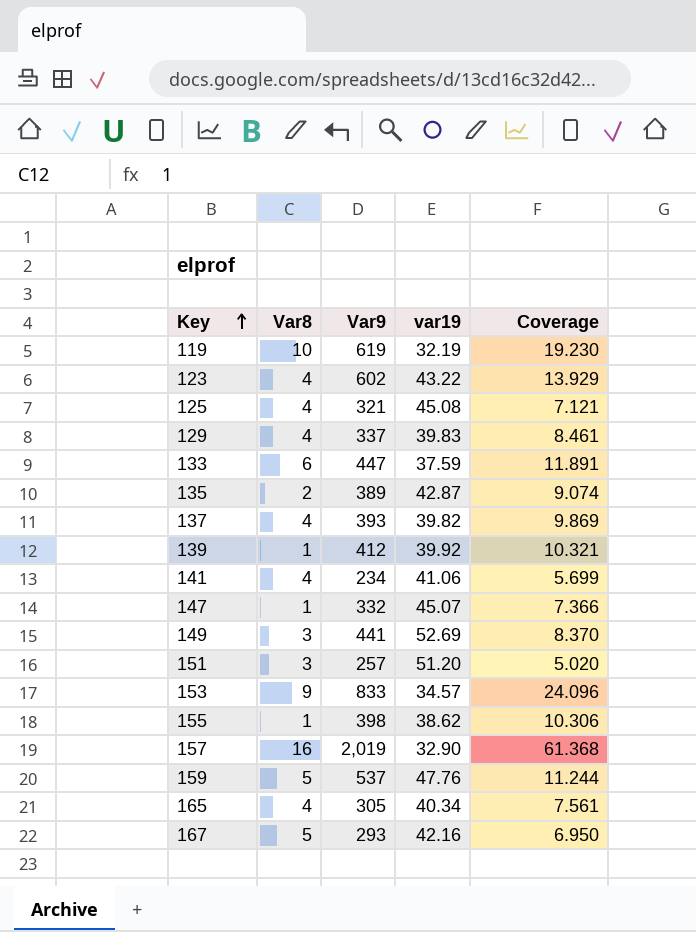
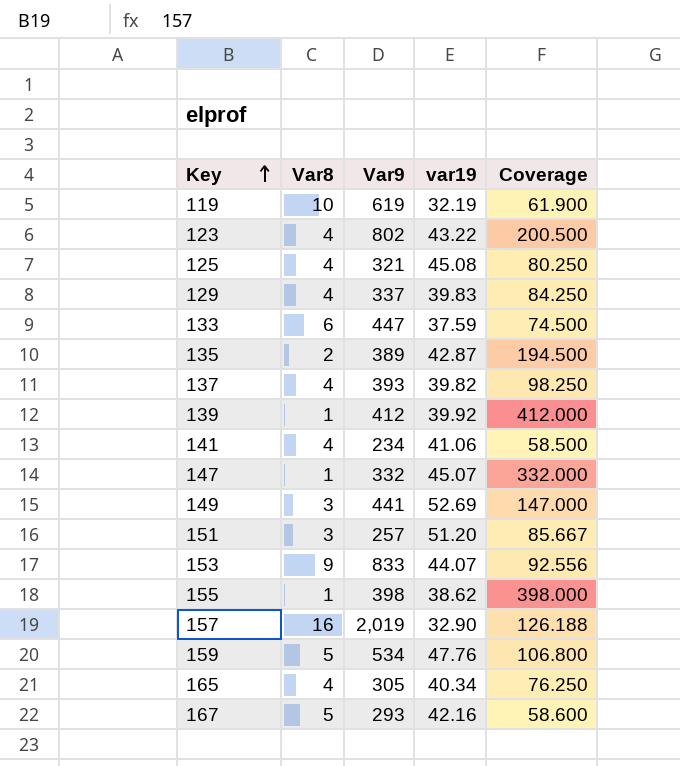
column Coverage | formula: [Var9] / [var19] -> [Var9] / [Var8]
123 | Var9: 602 -> 802
153 | var19: 34.57 -> 44.07
159 | Var9: 537 -> 534

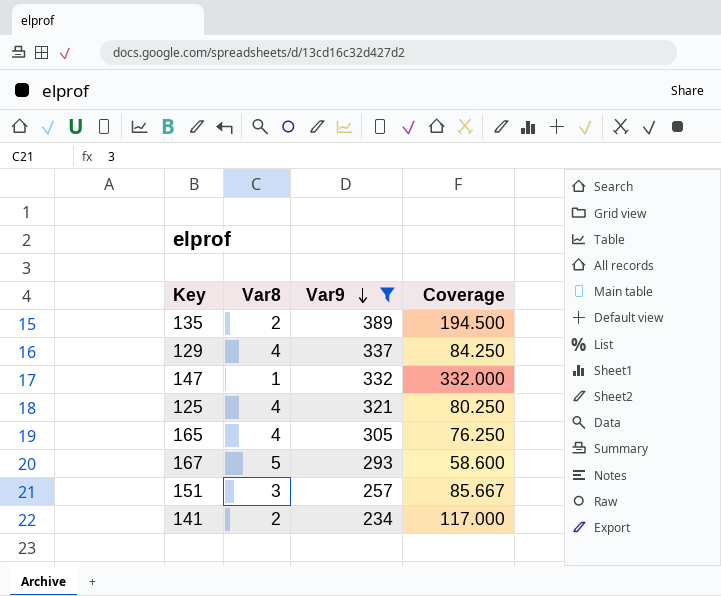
filter: none -> Var9 <= 389
row order: Key ascending -> Var9 descending
column var19 | position: 4 -> none
141 | Var8: 4 -> 2
141 | Coverage: 58.500 -> 117.000

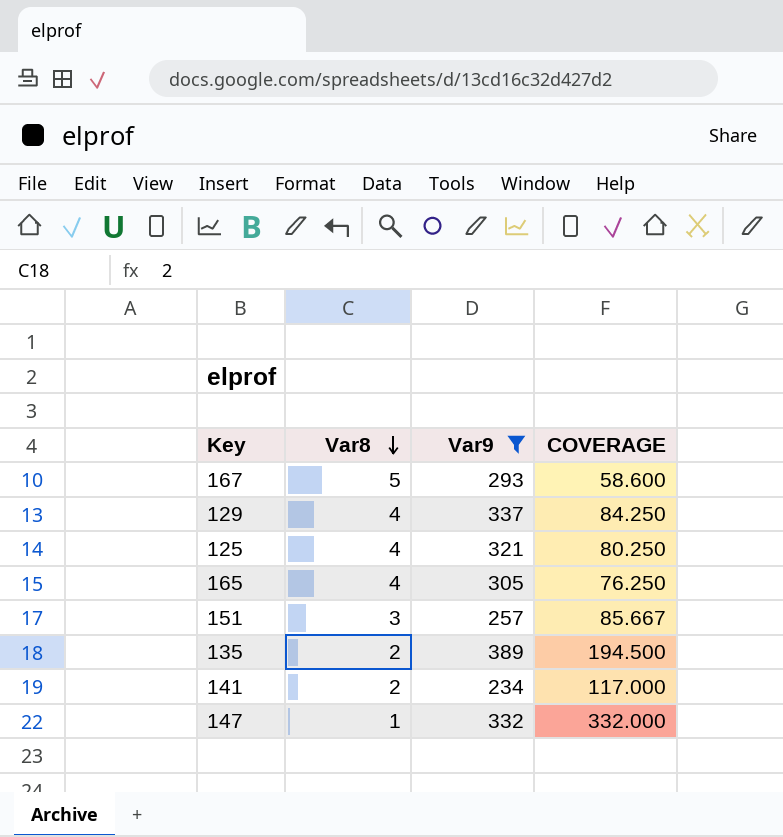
row order: Var9 descending -> Var8 descending
column name: Coverage -> COVERAGE

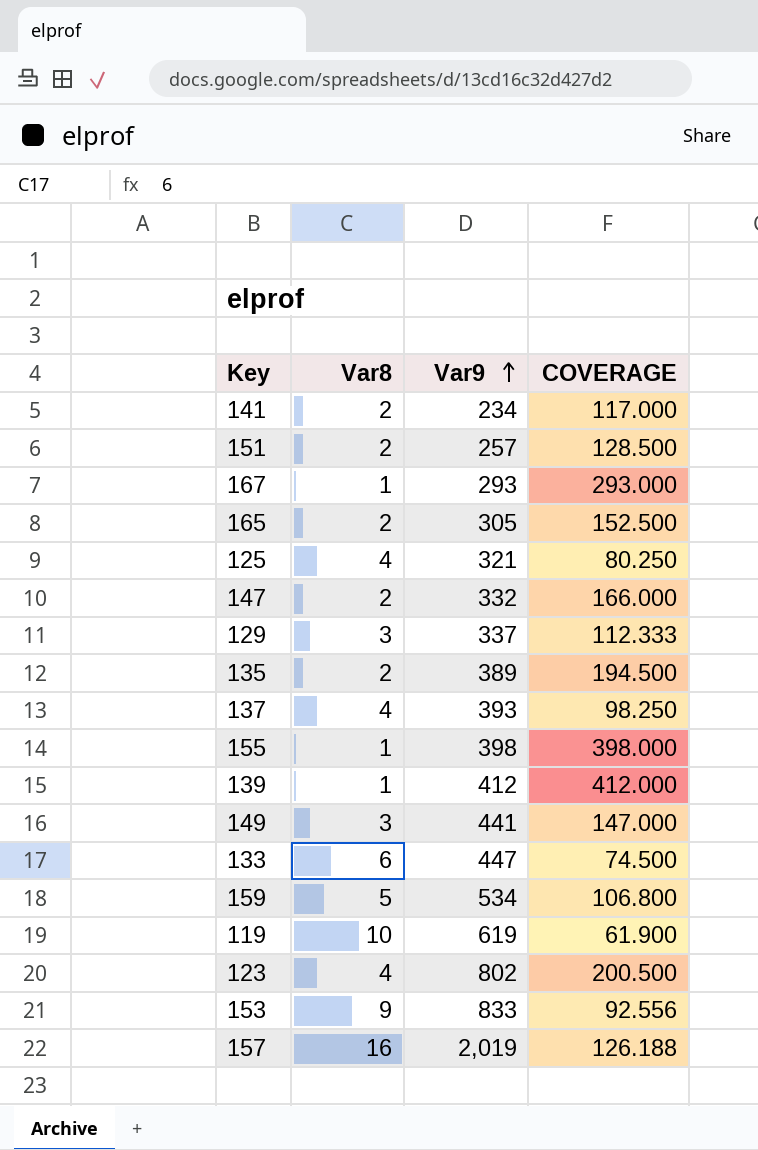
filter: Var9 <= 389 -> none
row order: Var8 descending -> Var9 ascending
151 | Var8: 3 -> 2
151 | COVERAGE: 85.667 -> 128.500
167 | Var8: 5 -> 1
167 | COVERAGE: 58.600 -> 293.000
165 | Var8: 4 -> 2
165 | COVERAGE: 76.250 -> 152.500
147 | Var8: 1 -> 2
147 | COVERAGE: 332.000 -> 166.000
129 | Var8: 4 -> 3
129 | COVERAGE: 84.250 -> 112.333

